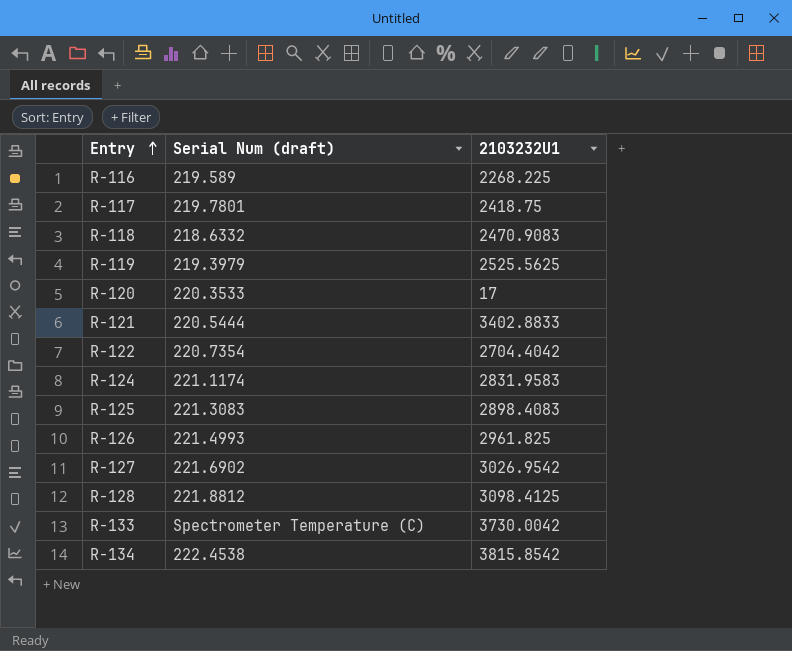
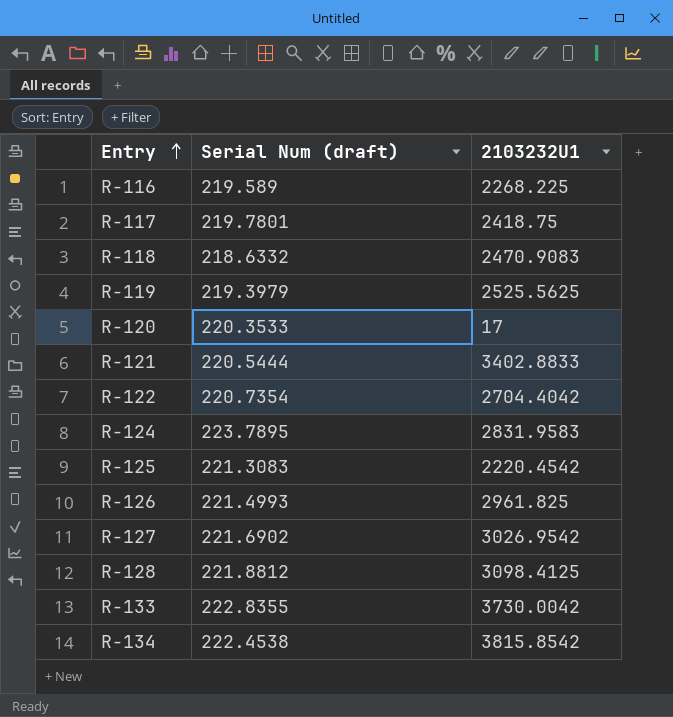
R-124 | Serial Num (draft): 221.1174 -> 223.7895
R-125 | 2103232U1: 2898.4083 -> 2220.4542
R-133 | Serial Num (draft): Spectrometer Temperature (C) -> 222.8355

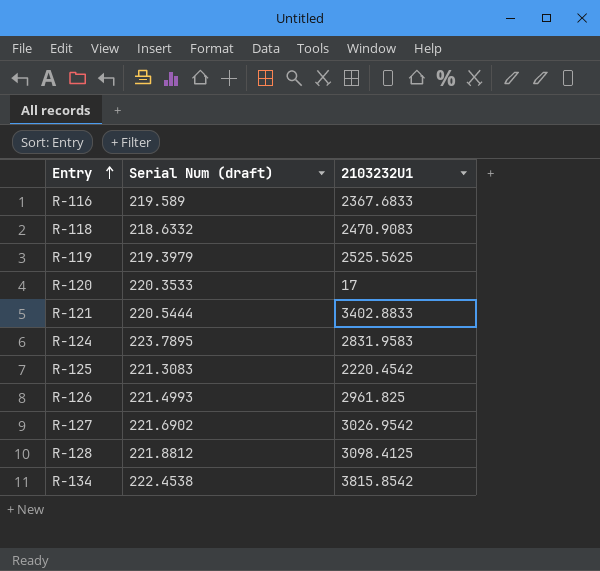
row R-117: 219.7801 | 2418.75 -> none
row R-122: 220.7354 | 2704.4042 -> none
row R-133: 222.8355 | 3730.0042 -> none
R-116 | 2103232U1: 2268.225 -> 2367.6833

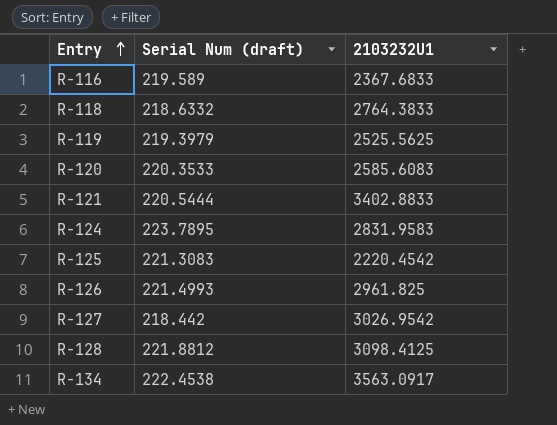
R-118 | 2103232U1: 2470.9083 -> 2764.3833
R-120 | 2103232U1: 17 -> 2585.6083
R-127 | Serial Num (draft): 221.6902 -> 218.442
R-134 | 2103232U1: 3815.8542 -> 3563.0917

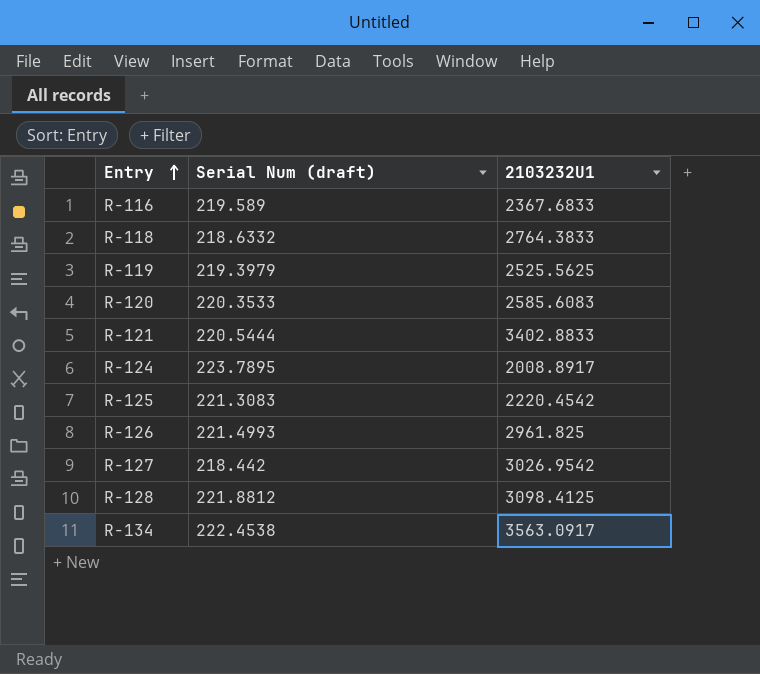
R-124 | 2103232U1: 2831.9583 -> 2008.8917

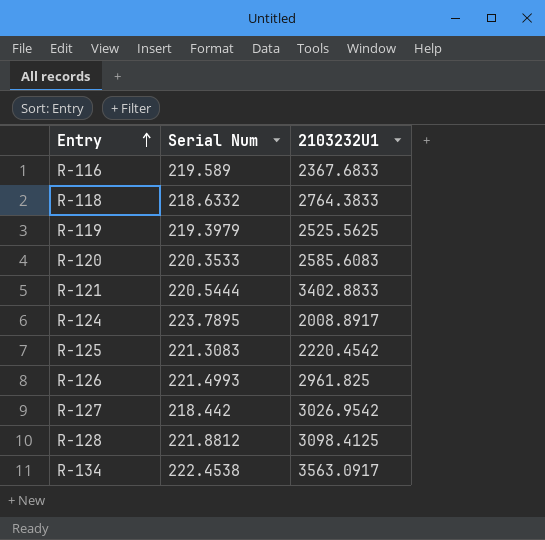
column name: Serial Num (draft) -> Serial Num

